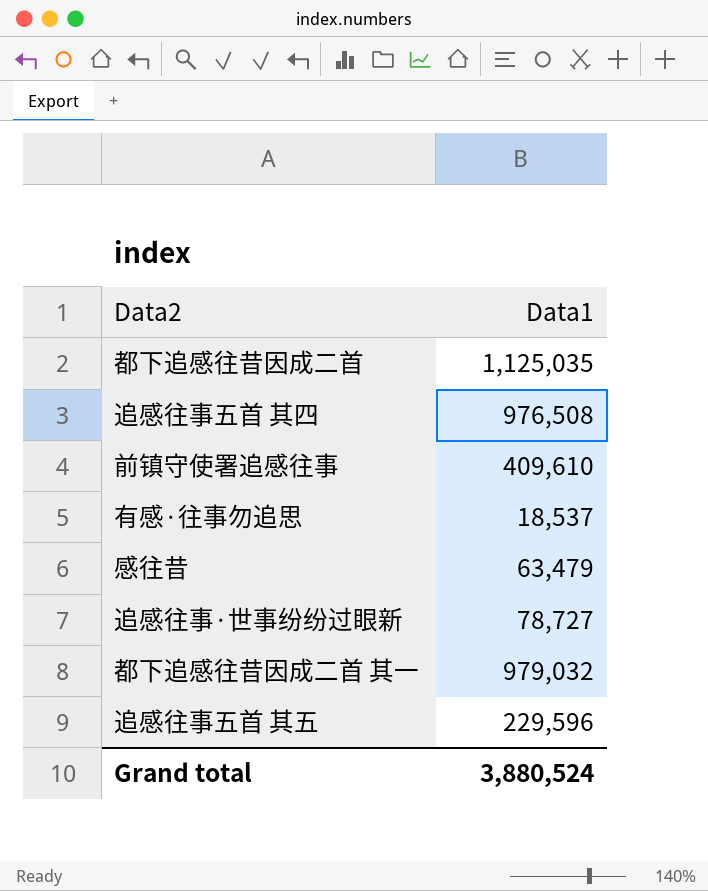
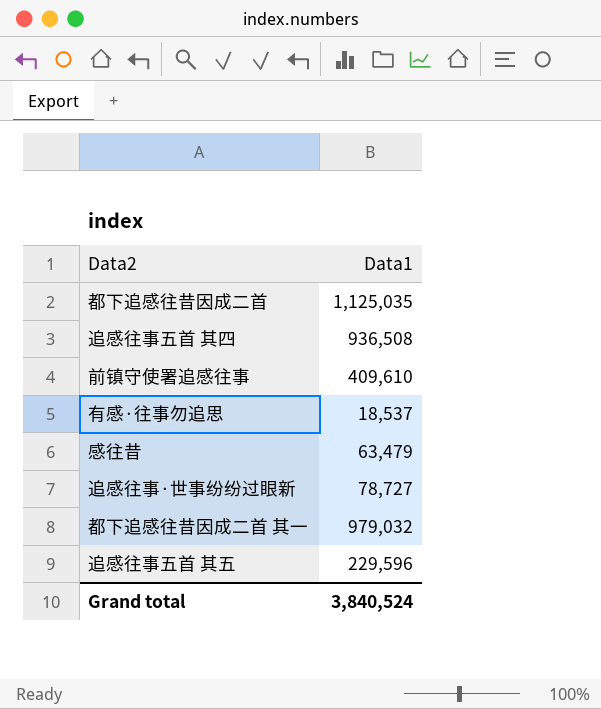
追感往事五首 其四 | Data1: 976,508 -> 936,508
Grand total | Data1: 3,880,524 -> 3,840,524

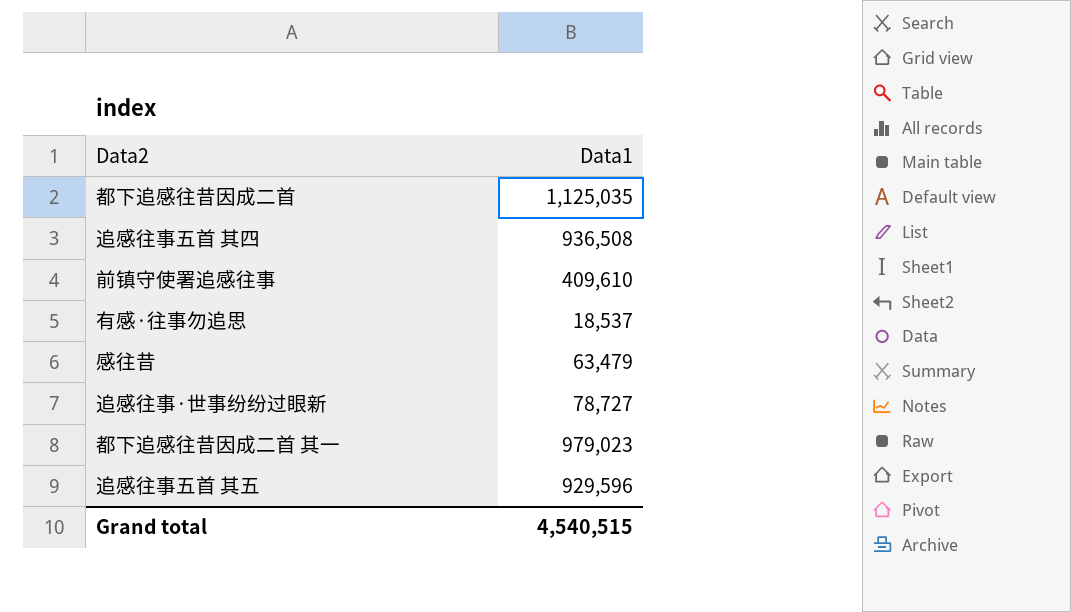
都下追感往昔因成二首 其一 | Data1: 979,032 -> 979,023
追感往事五首 其五 | Data1: 229,596 -> 929,596
Grand total | Data1: 3,840,524 -> 4,540,515

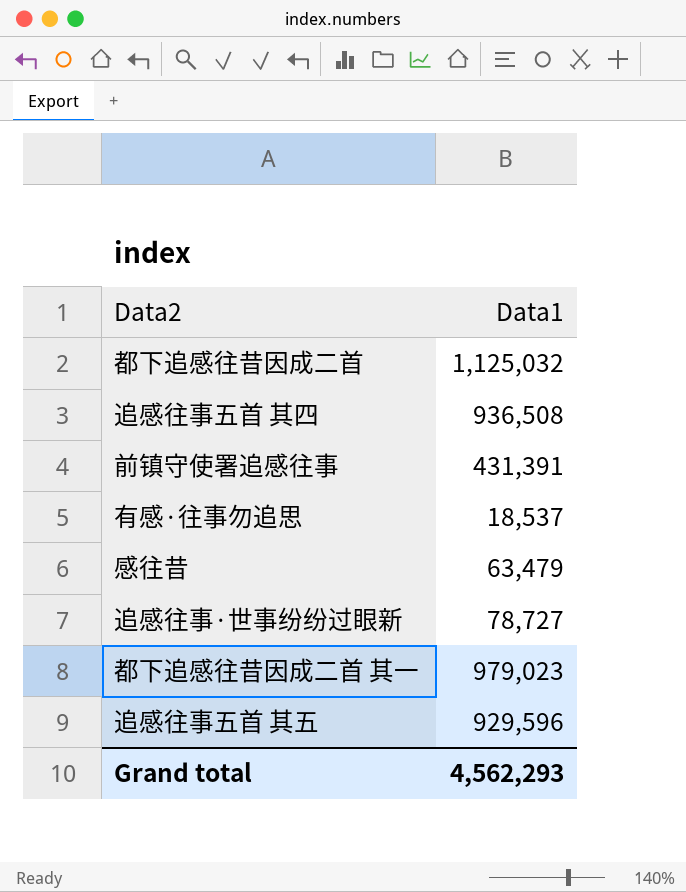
都下追感往昔因成二首 | Data1: 1,125,035 -> 1,125,032
前镇守使署追感往事 | Data1: 409,610 -> 431,391
Grand total | Data1: 4,540,515 -> 4,562,293

